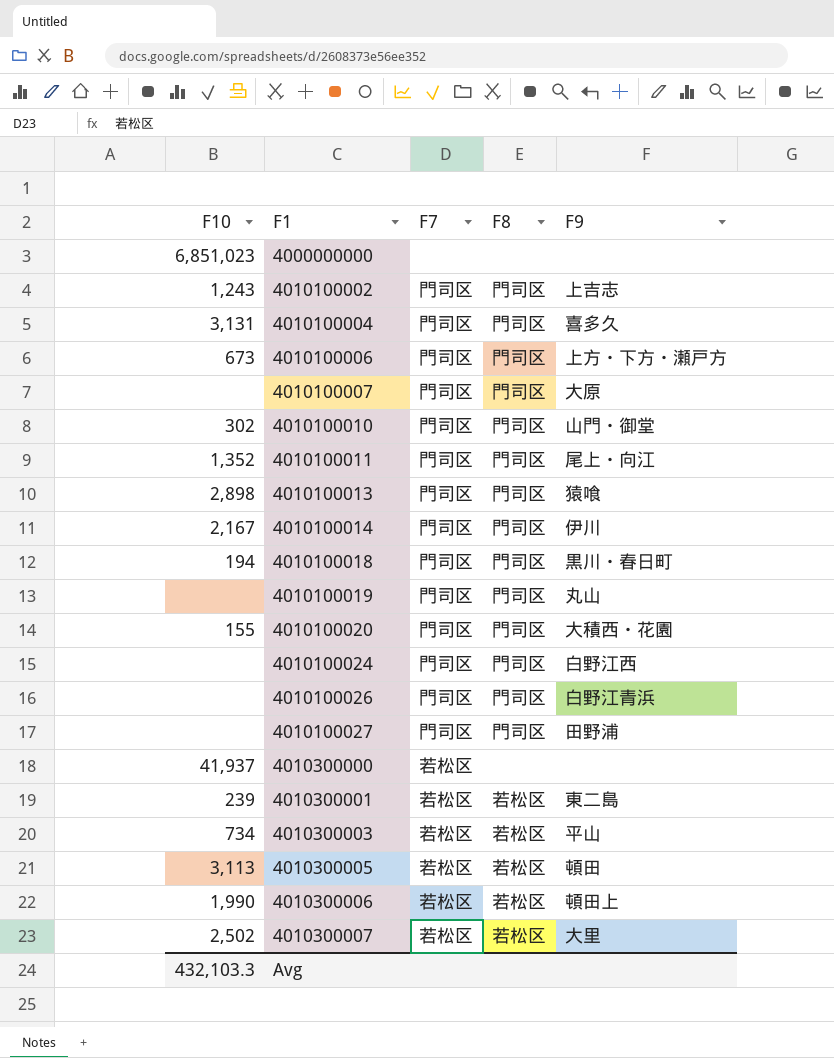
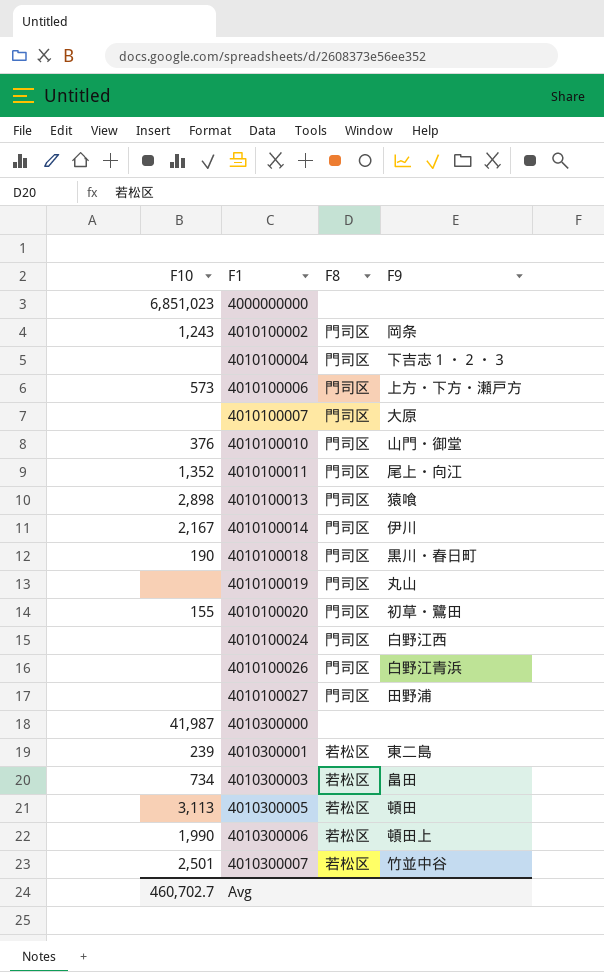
column F7 | position: 3 -> none
4010100002 | F9: 上吉志 -> 岡条
4010100004 | F10: 3,131 -> none
4010100004 | F9: 喜多久 -> 下吉志１・２・３
4010100006 | F10: 673 -> 573
4010100010 | F10: 302 -> 376
4010100018 | F10: 194 -> 190
4010100020 | F9: 大積西・花園 -> 初草・鷺田
4010300000 | F10: 41,937 -> 41,987
4010300003 | F9: 平山 -> 畠田
4010300007 | F10: 2,502 -> 2,501
4010300007 | F9: 大里 -> 竹並中谷
Avg | F10: 432,103.3 -> 460,702.7

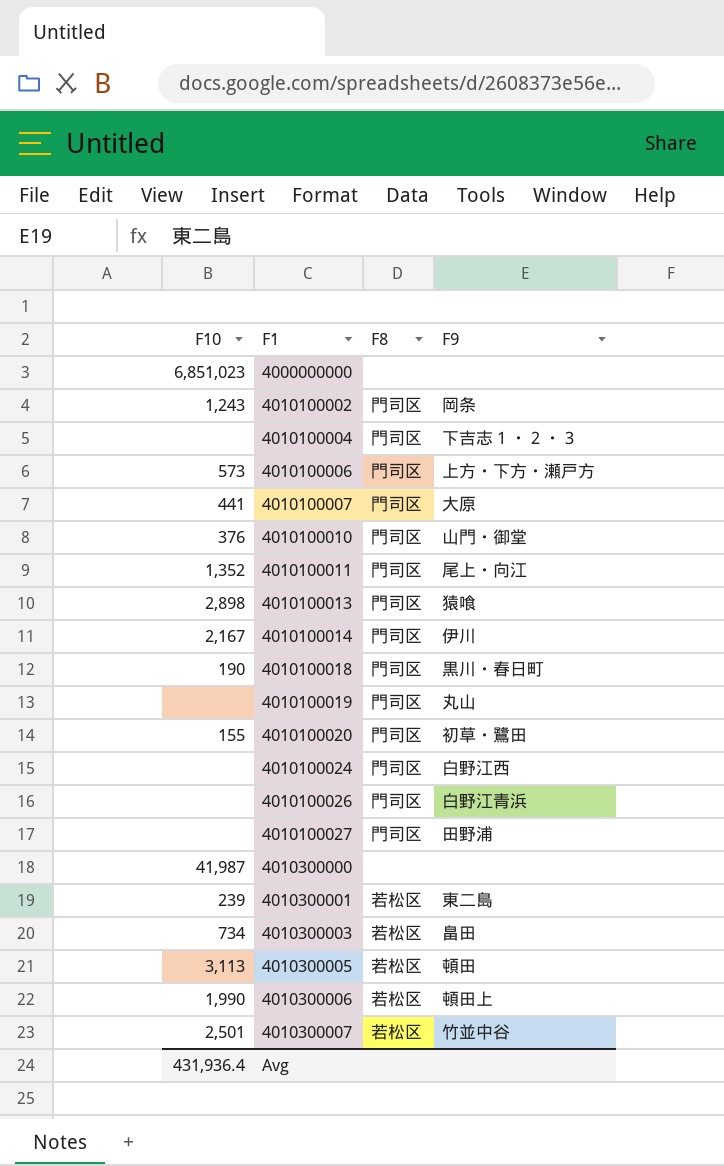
4010100007 | F10: none -> 441
Avg | F10: 460,702.7 -> 431,936.4

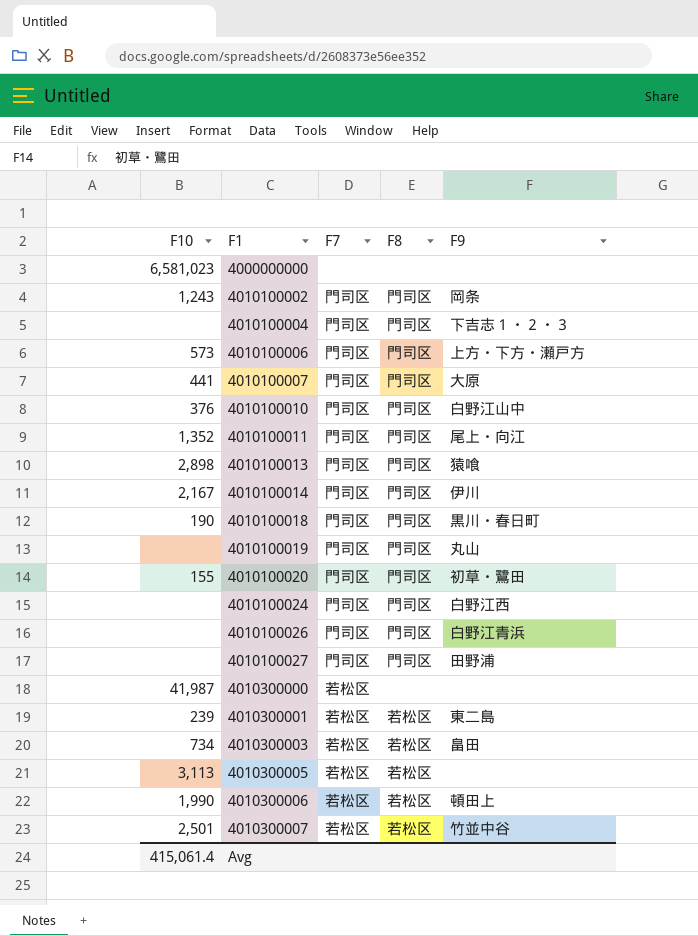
column F7 | position: none -> 3
4000000000 | F10: 6,851,023 -> 6,581,023
4010100010 | F9: 山門・御堂 -> 白野江山中
4010300005 | F9: 頓田 -> none
Avg | F10: 431,936.4 -> 415,061.4

